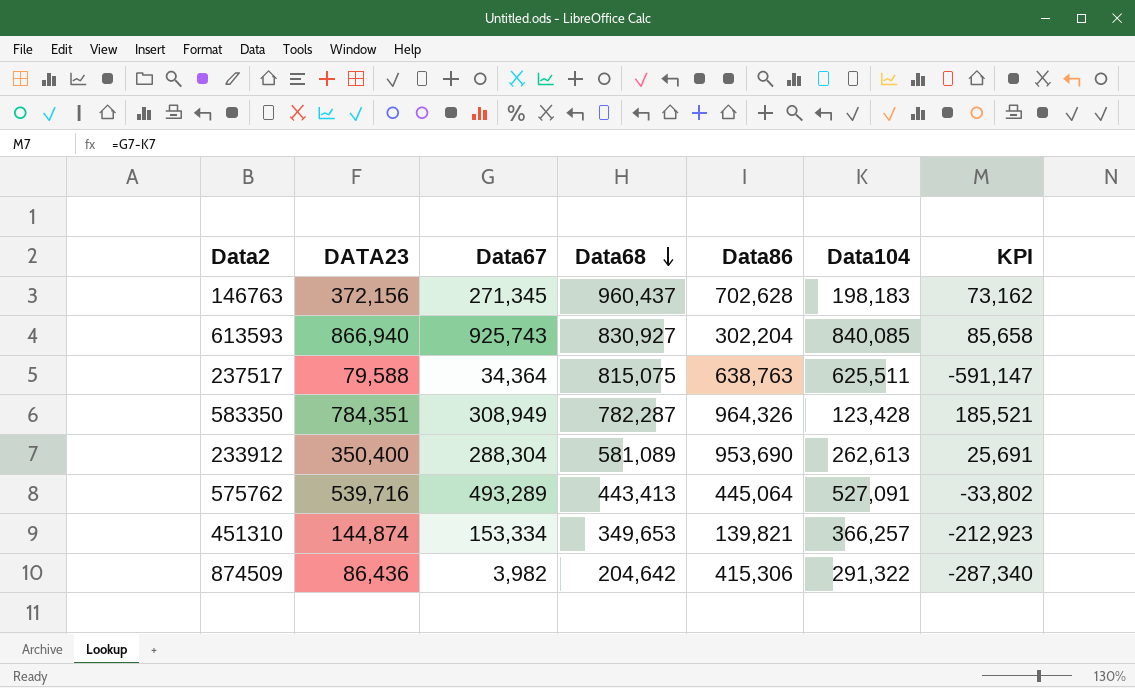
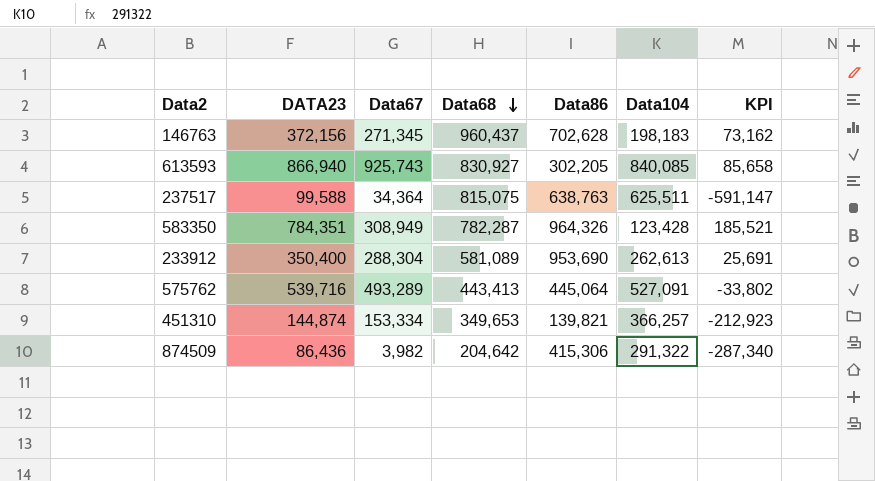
613593 | Data86: 302,204 -> 302,205
237517 | DATA23: 79,588 -> 99,588

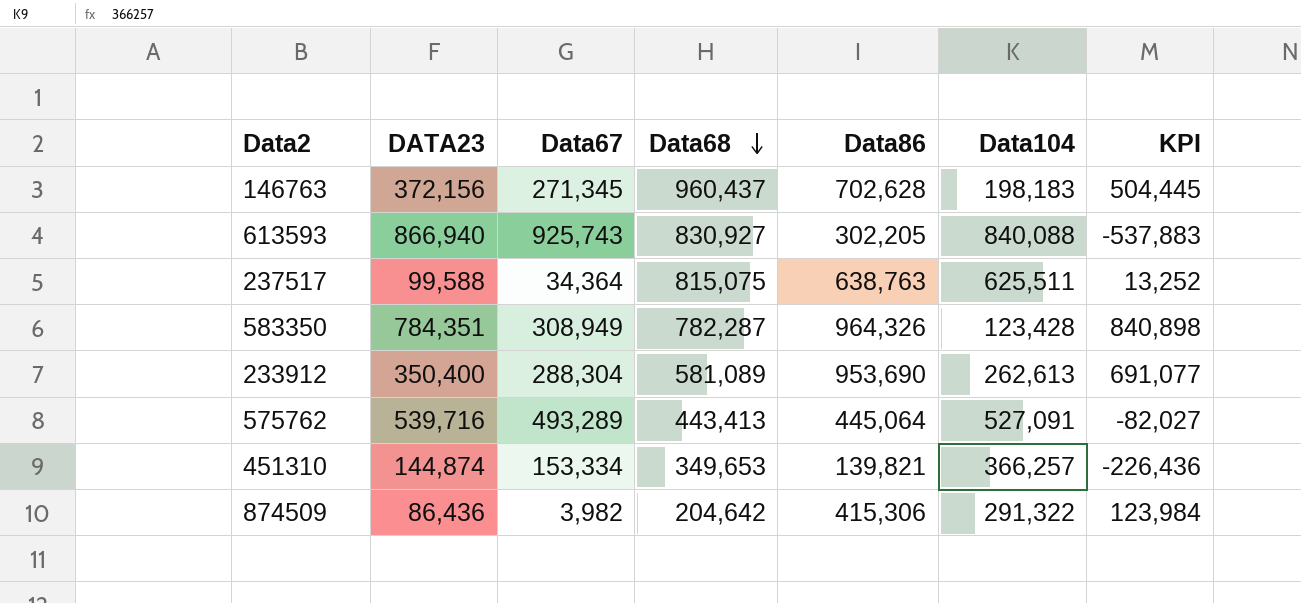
column KPI | formula: [Data67] - [Data104] -> [Data86] - [Data104]
613593 | Data104: 840,085 -> 840,088

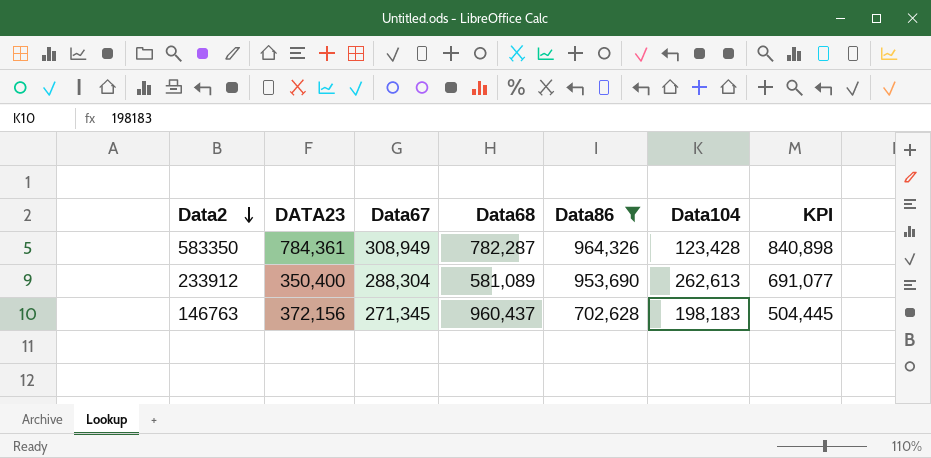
filter: none -> Data86 >= 702,628
row order: Data68 descending -> Data2 descending
583350 | DATA23: 784,351 -> 784,361

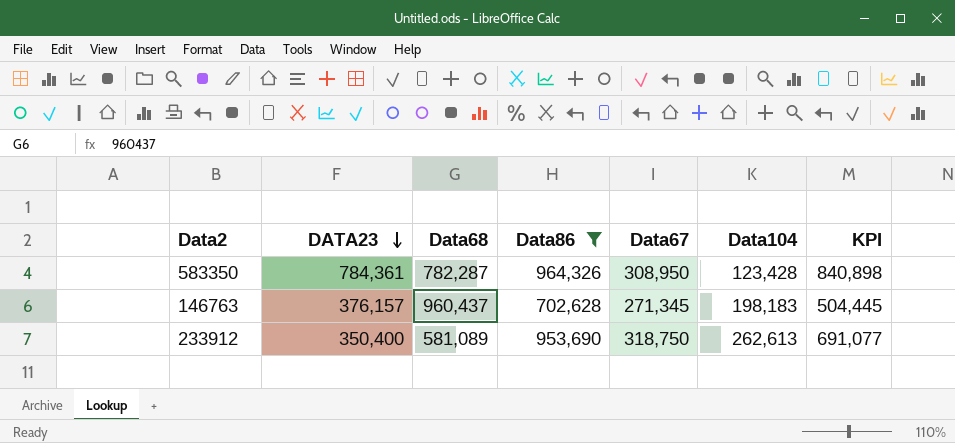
row order: Data2 descending -> DATA23 descending
column Data67 | position: 3 -> 5
583350 | Data67: 308,949 -> 308,950
146763 | DATA23: 372,156 -> 376,157
233912 | Data67: 288,304 -> 318,750

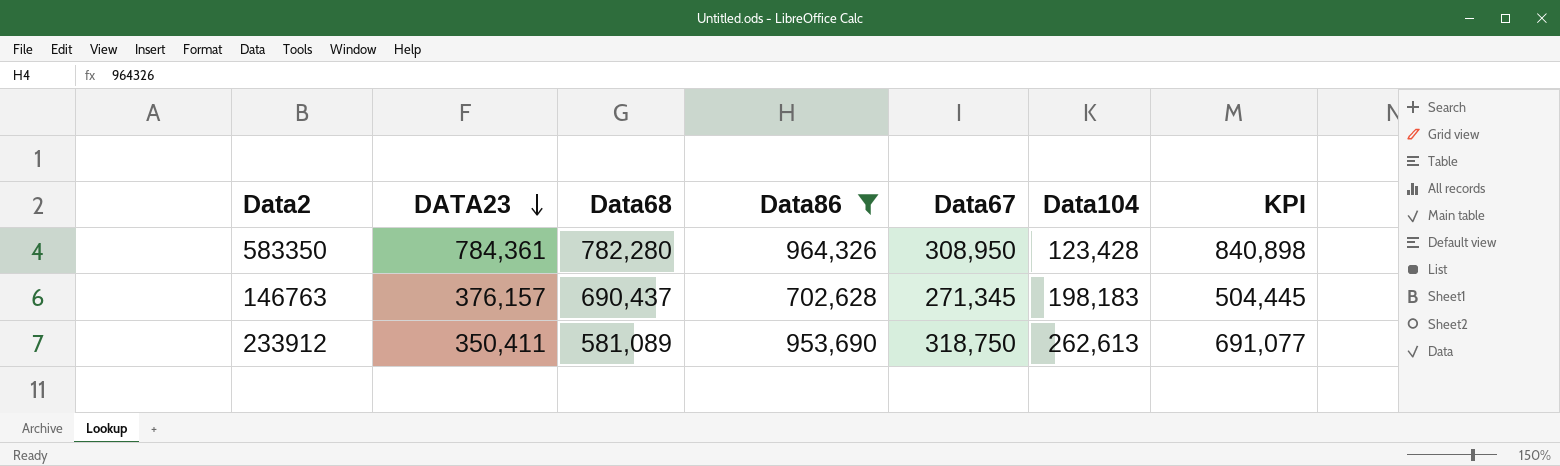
583350 | Data68: 782,287 -> 782,280
146763 | Data68: 960,437 -> 690,437
233912 | DATA23: 350,400 -> 350,411

